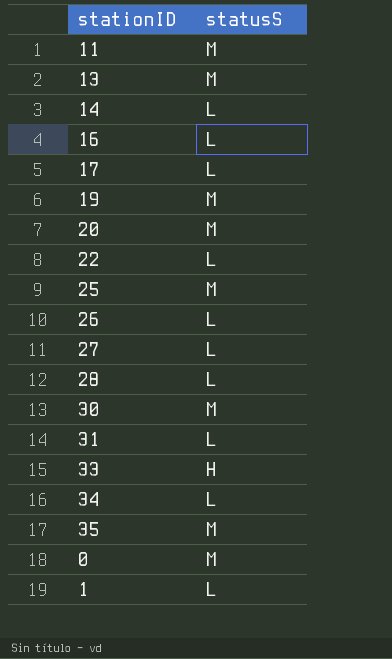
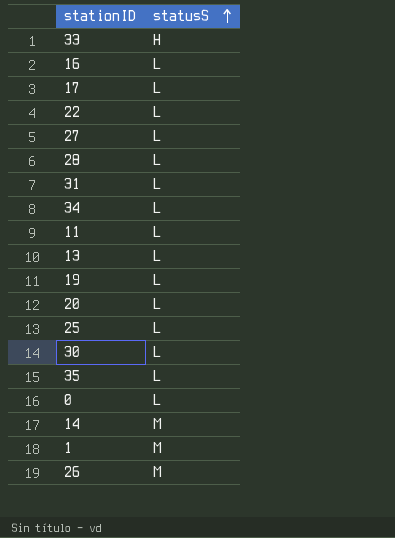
row order: none -> statusS ascending
11 | statusS: M -> L
13 | statusS: M -> L
19 | statusS: M -> L
20 | statusS: M -> L
25 | statusS: M -> L
30 | statusS: M -> L
35 | statusS: M -> L
0 | statusS: M -> L
14 | statusS: L -> M
1 | statusS: L -> M
26 | statusS: L -> M

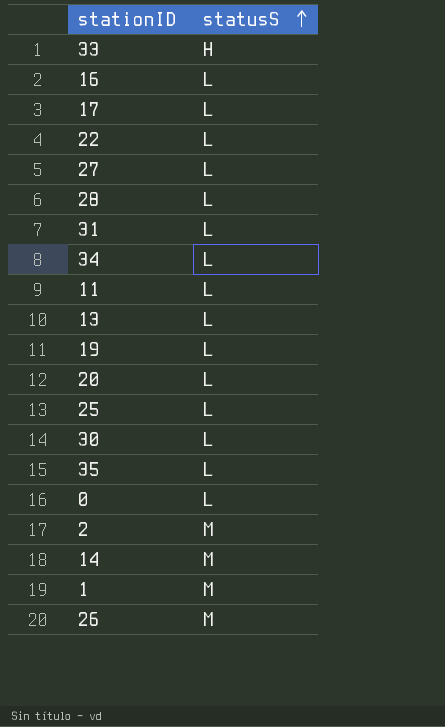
row 2: none -> M

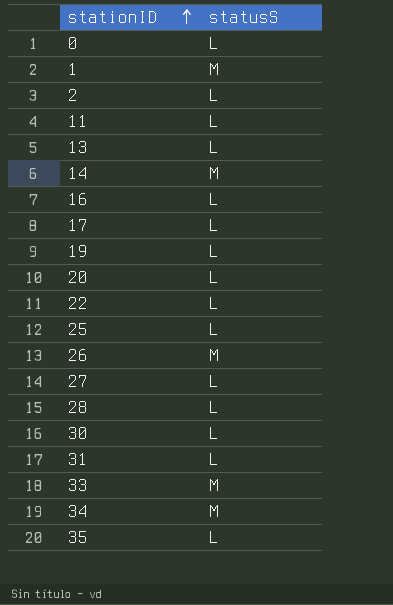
row order: statusS ascending -> stationID ascending
2 | statusS: M -> L
33 | statusS: H -> M
34 | statusS: L -> M

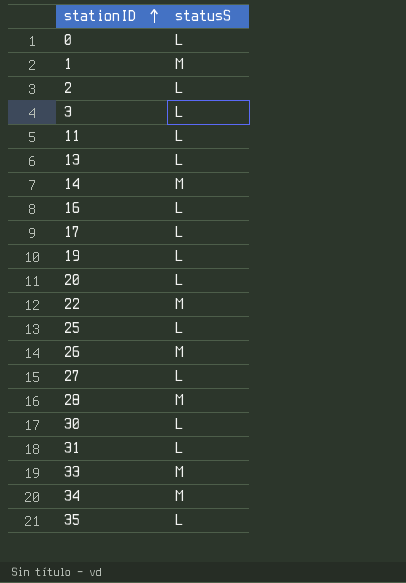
row 3: none -> L
22 | statusS: L -> M
28 | statusS: L -> M

